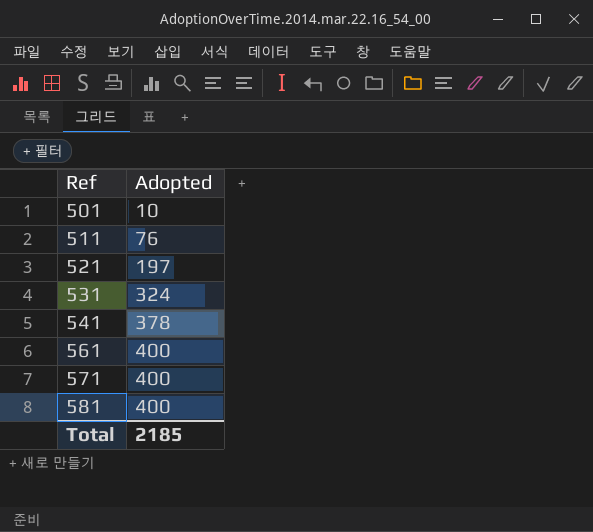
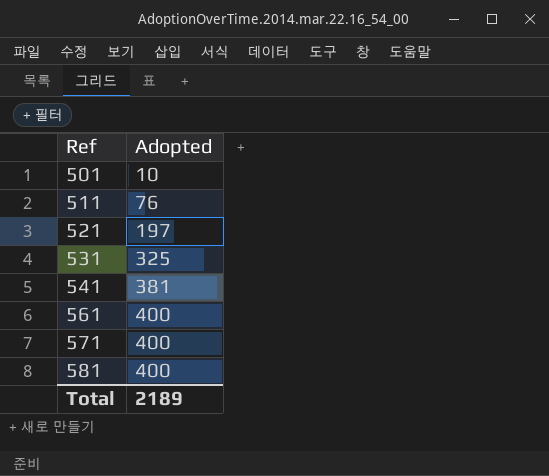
531 | Adopted: 324 -> 325
541 | Adopted: 378 -> 381
Total | Adopted: 2185 -> 2189

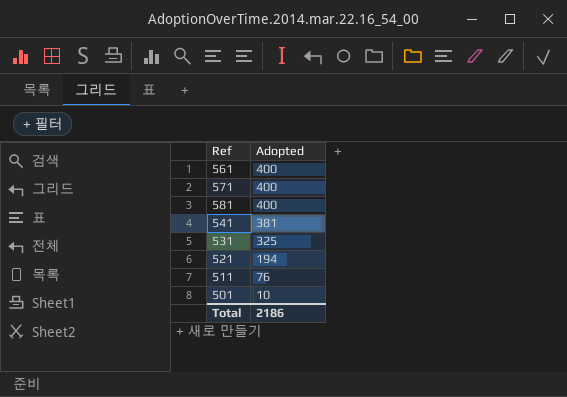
row order: Ref ascending -> Adopted descending
521 | Adopted: 197 -> 194
Total | Adopted: 2189 -> 2186

